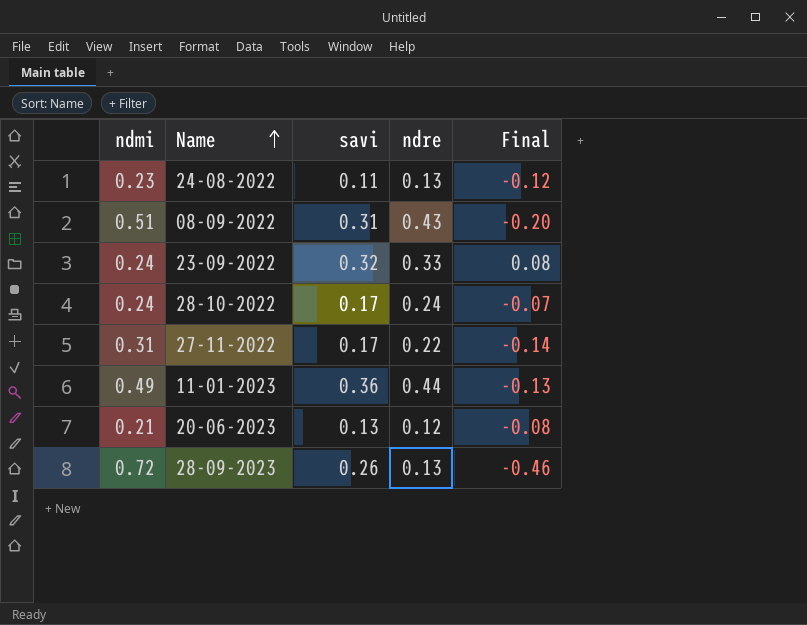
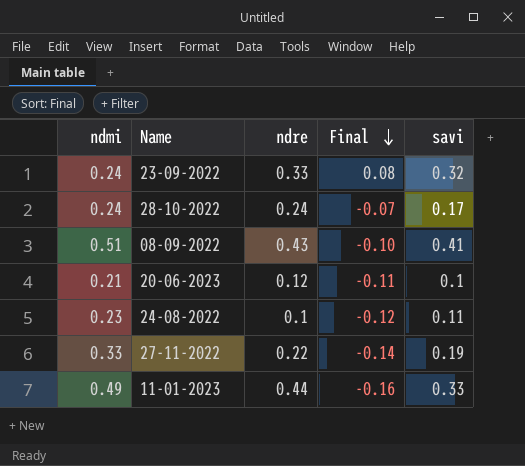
row order: Name ascending -> Final descending
column savi | position: 3 -> 5
row 28-09-2023: 0.72 | 0.26 | 0.13 | -0.46 -> none
08-09-2022 | Final: -0.20 -> -0.10
08-09-2022 | savi: 0.31 -> 0.41
20-06-2023 | Final: -0.08 -> -0.11
20-06-2023 | savi: 0.13 -> 0.1
24-08-2022 | ndre: 0.13 -> 0.1
27-11-2022 | ndmi: 0.31 -> 0.33
27-11-2022 | savi: 0.17 -> 0.19
11-01-2023 | Final: -0.13 -> -0.16
11-01-2023 | savi: 0.36 -> 0.33

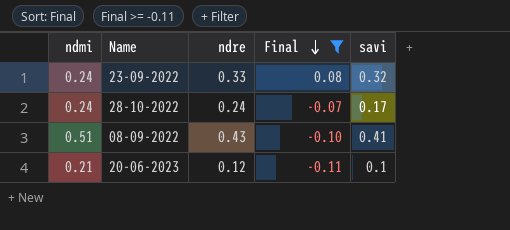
filter: none -> Final >= -0.11

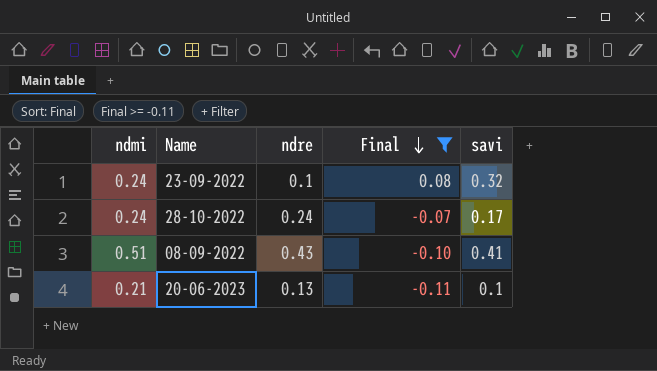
23-09-2022 | ndre: 0.33 -> 0.1
20-06-2023 | ndre: 0.12 -> 0.13

